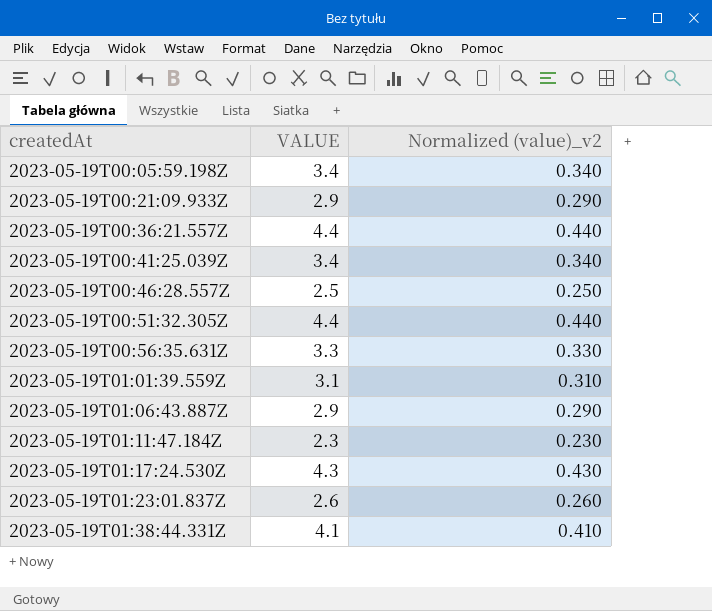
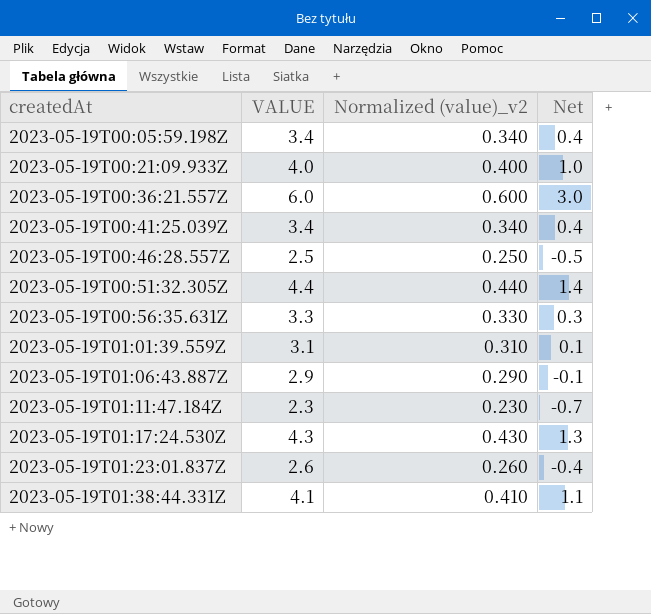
column Net | formula: none -> [VALUE] - 3
2023-05-19T00:21:09.933Z | VALUE: 2.9 -> 4.0
2023-05-19T00:21:09.933Z | Normalized (value)_v2: 0.290 -> 0.400
2023-05-19T00:36:21.557Z | VALUE: 4.4 -> 6.0
2023-05-19T00:36:21.557Z | Normalized (value)_v2: 0.440 -> 0.600

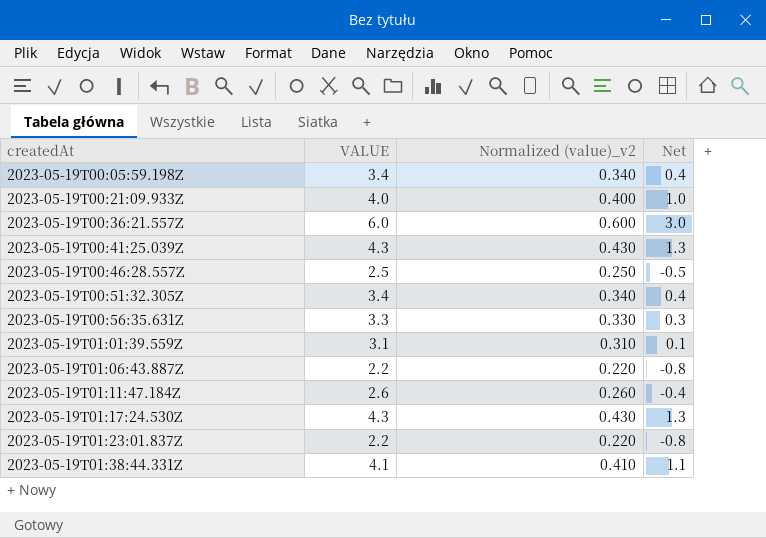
2023-05-19T00:41:25.039Z | VALUE: 3.4 -> 4.3
2023-05-19T00:41:25.039Z | Normalized (value)_v2: 0.340 -> 0.430
2023-05-19T00:41:25.039Z | Net: 0.4 -> 1.3
2023-05-19T00:51:32.305Z | VALUE: 4.4 -> 3.4
2023-05-19T00:51:32.305Z | Normalized (value)_v2: 0.440 -> 0.340
2023-05-19T00:51:32.305Z | Net: 1.4 -> 0.4
2023-05-19T01:06:43.887Z | VALUE: 2.9 -> 2.2
2023-05-19T01:06:43.887Z | Normalized (value)_v2: 0.290 -> 0.220
2023-05-19T01:06:43.887Z | Net: -0.1 -> -0.8
2023-05-19T01:11:47.184Z | VALUE: 2.3 -> 2.6
2023-05-19T01:11:47.184Z | Normalized (value)_v2: 0.230 -> 0.260
2023-05-19T01:11:47.184Z | Net: -0.7 -> -0.4
2023-05-19T01:23:01.837Z | VALUE: 2.6 -> 2.2
2023-05-19T01:23:01.837Z | Normalized (value)_v2: 0.260 -> 0.220
2023-05-19T01:23:01.837Z | Net: -0.4 -> -0.8

